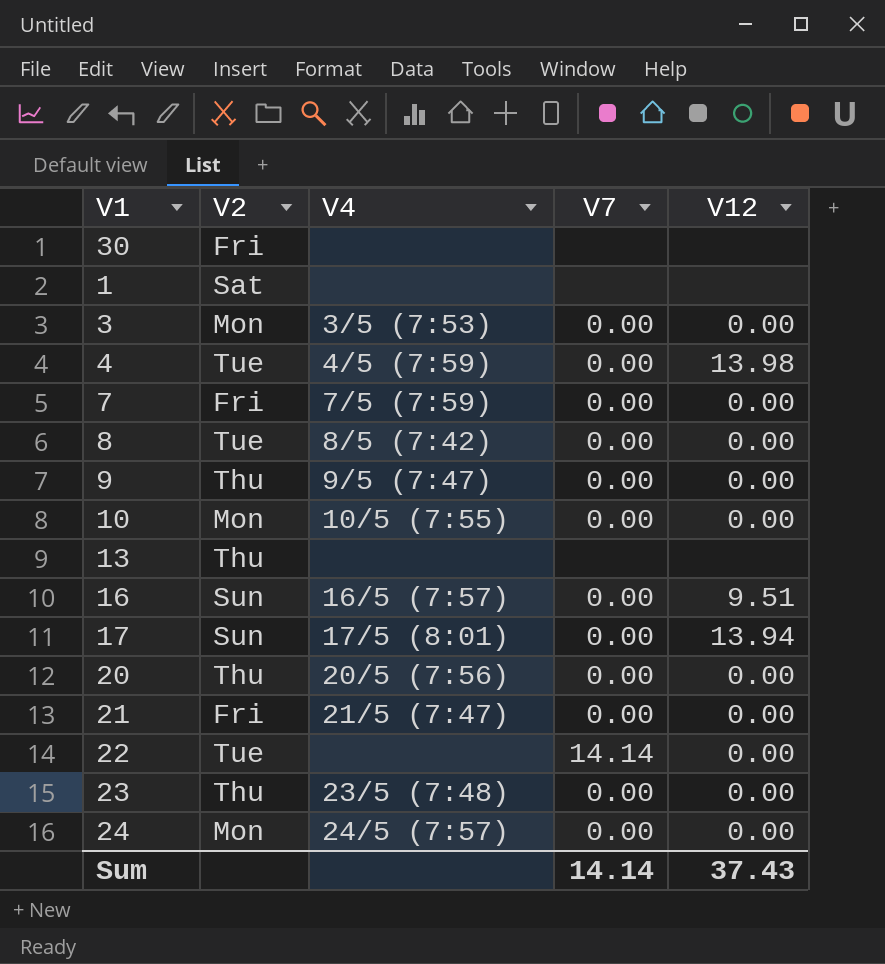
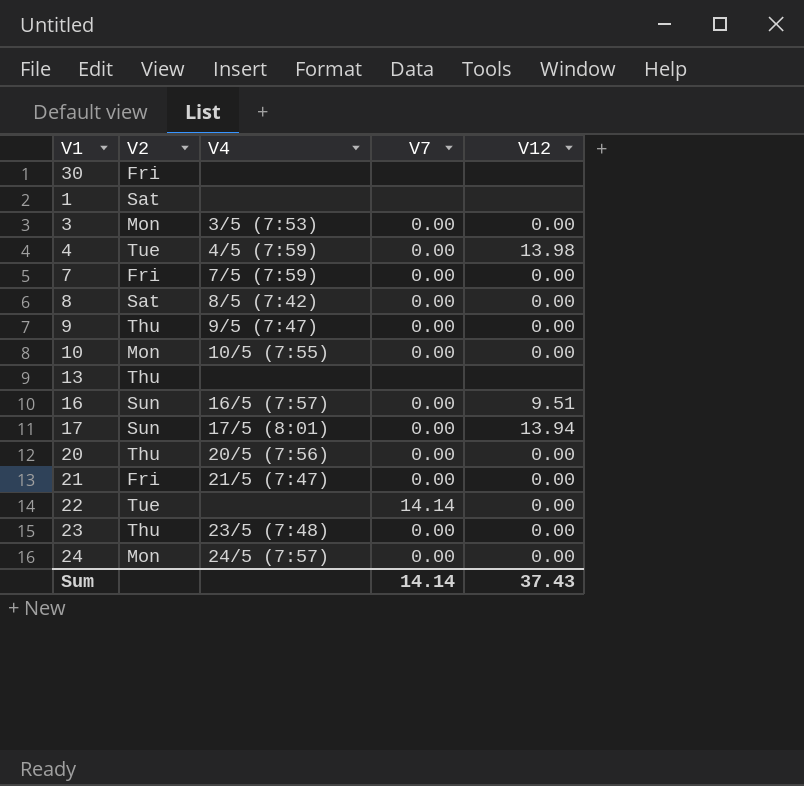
8 | V2: Tue -> Sat

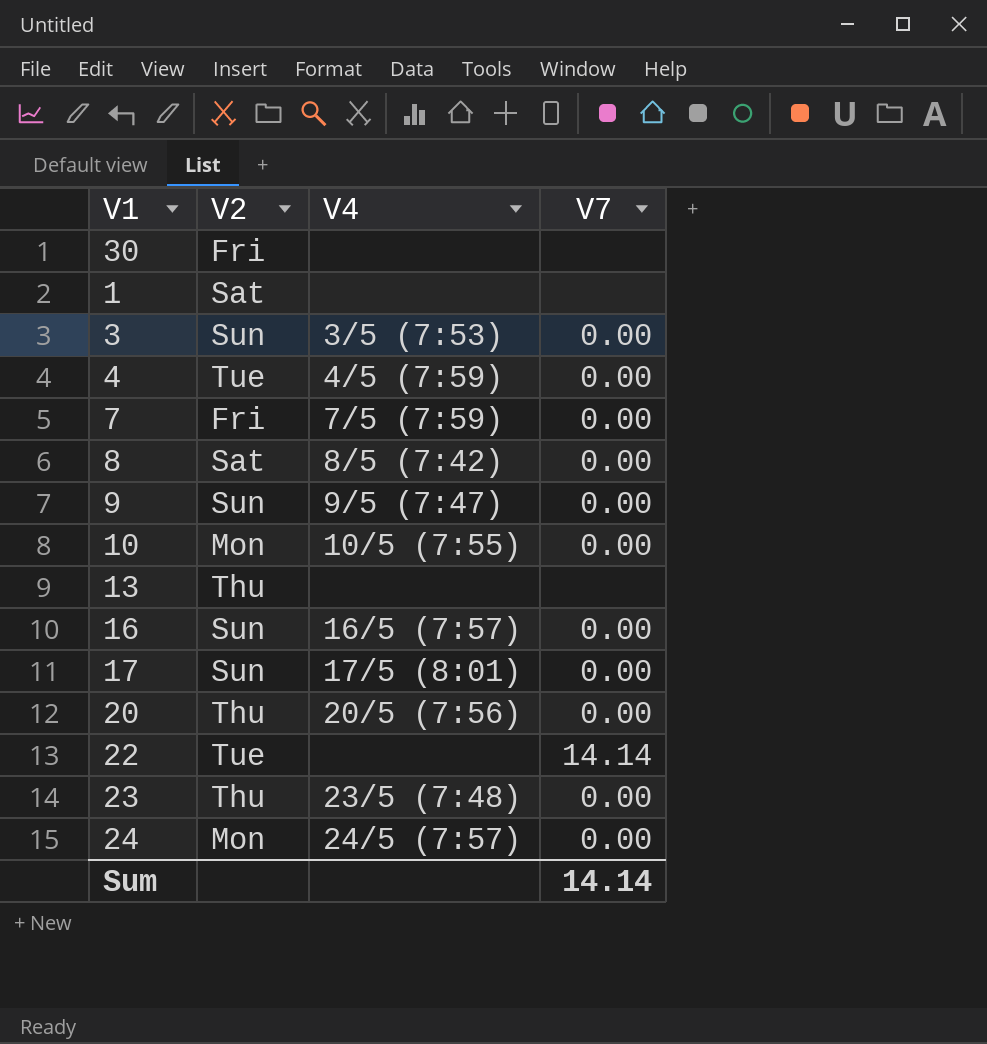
column V12 | position: 5 -> none
row 21: Fri | 21/5 (7:47) | 0.00 | 0.00 -> none
3 | V2: Mon -> Sun
9 | V2: Thu -> Sun

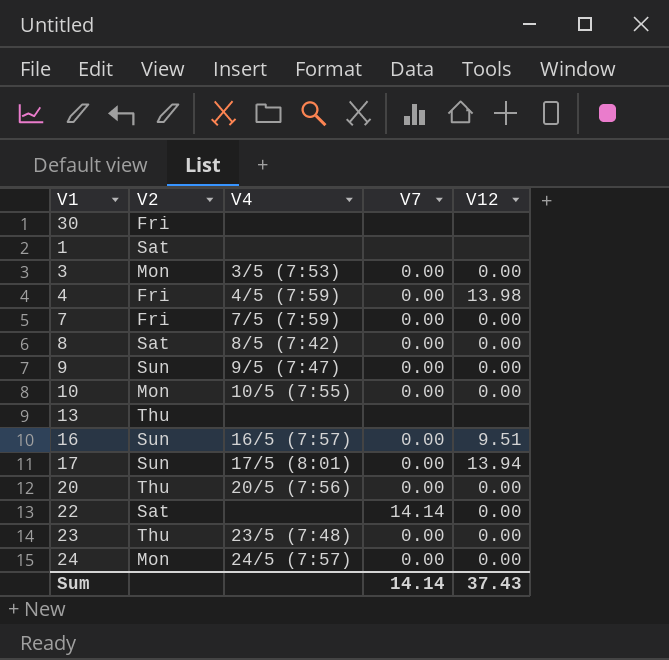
column V12 | position: none -> 5
3 | V2: Sun -> Mon
4 | V2: Tue -> Fri
22 | V2: Tue -> Sat

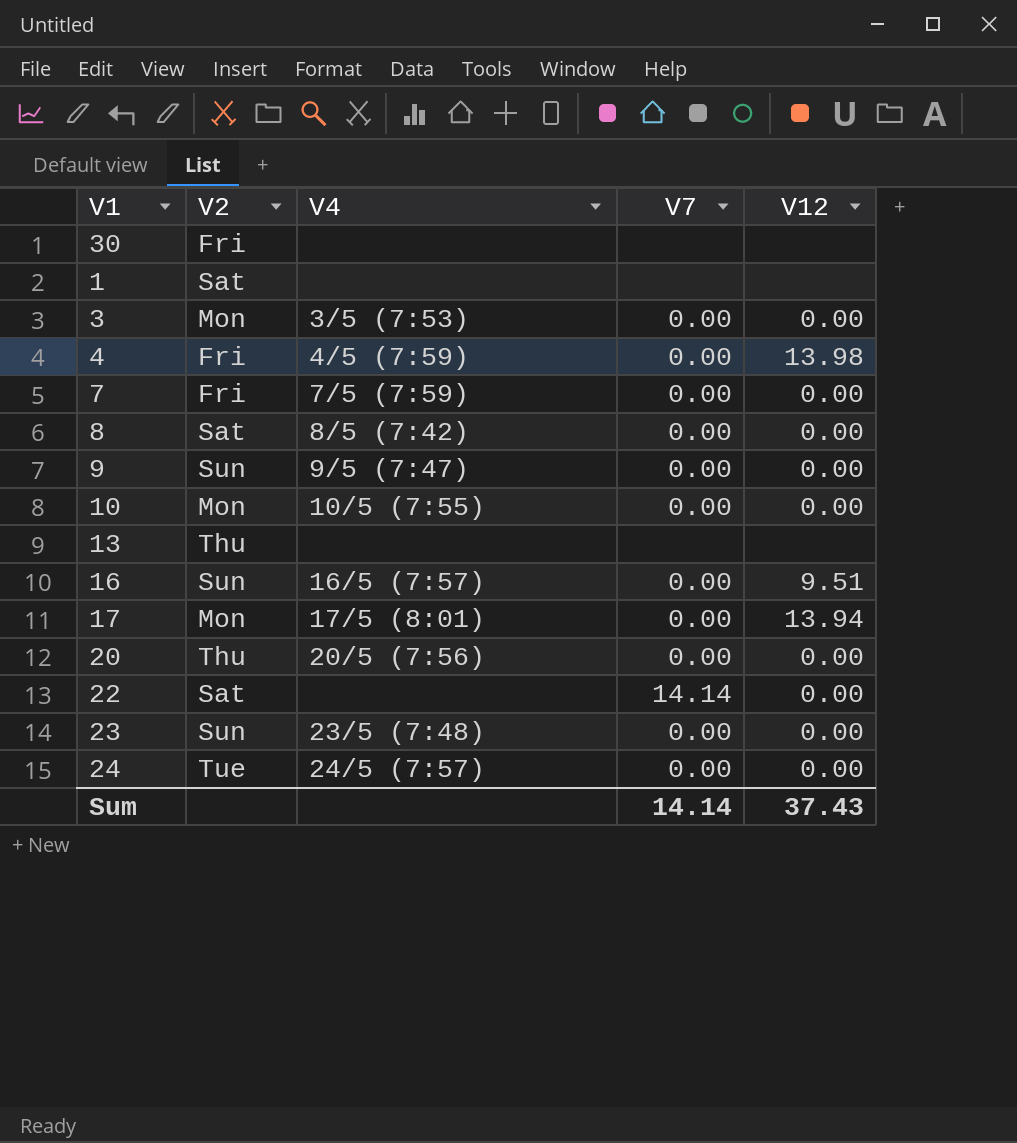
17 | V2: Sun -> Mon
23 | V2: Thu -> Sun
24 | V2: Mon -> Tue

